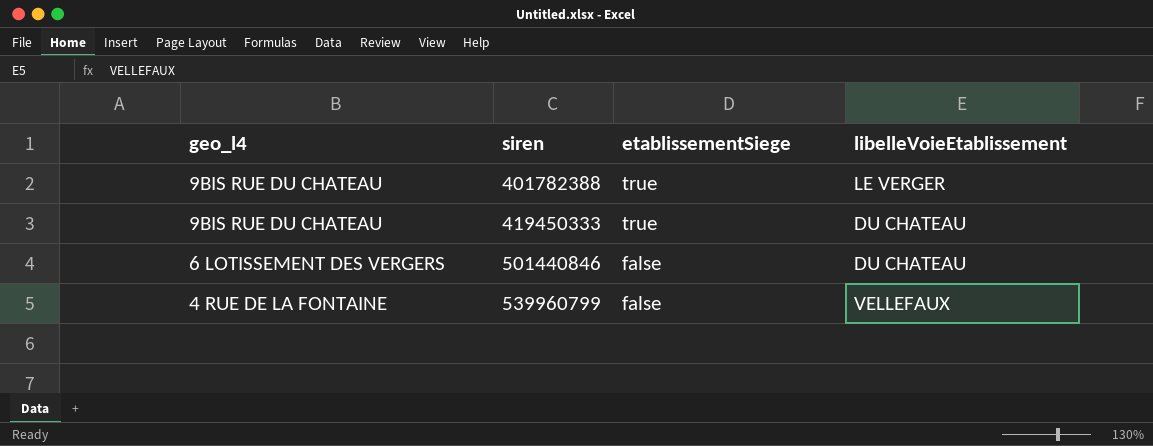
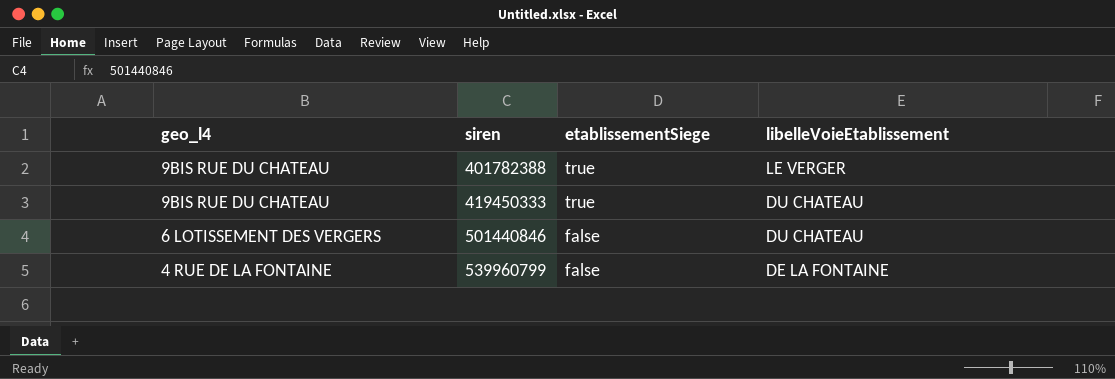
539960799 | libelleVoieEtablissement: VELLEFAUX -> DE LA FONTAINE

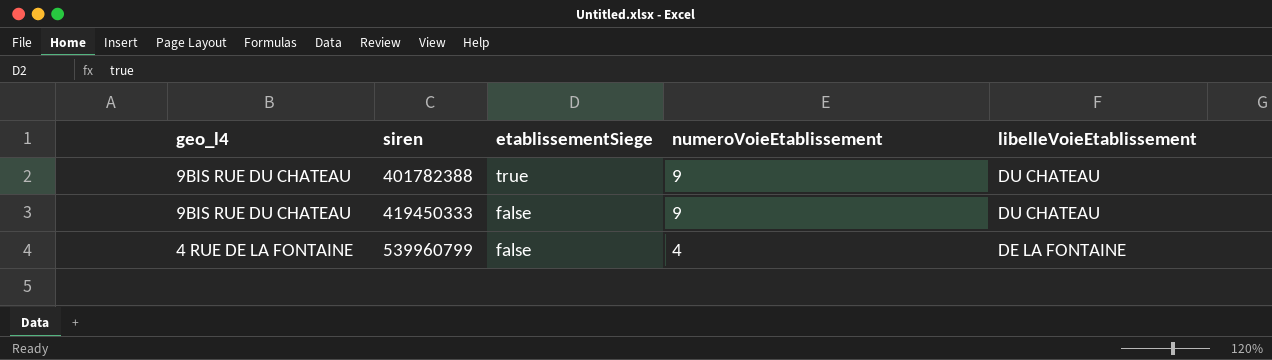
column numeroVoieEtablissement | position: none -> 4
row 501440846: 6 LOTISSEMENT DES VERGERS | false | DU CHATEAU -> none
401782388 | libelleVoieEtablissement: LE VERGER -> DU CHATEAU
419450333 | etablissementSiege: true -> false

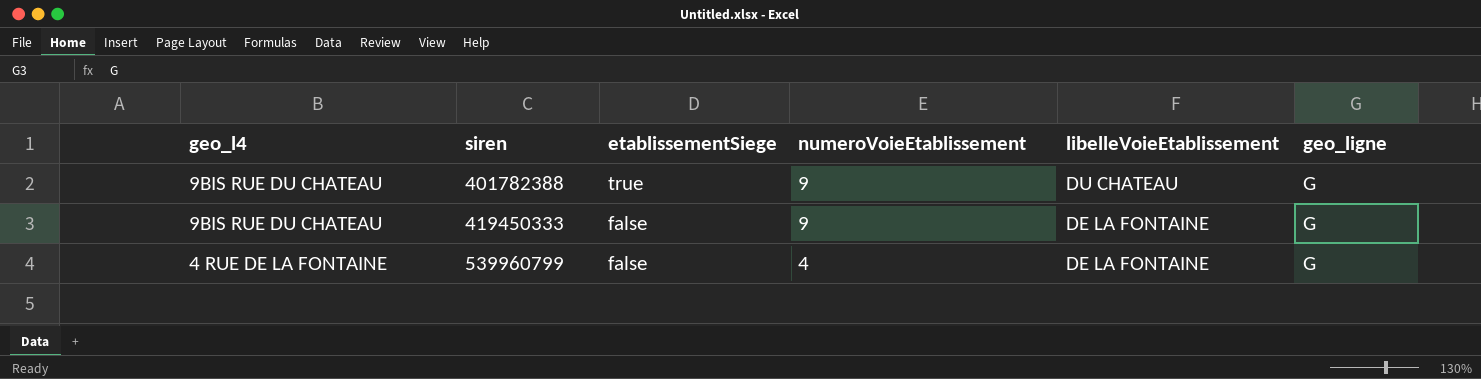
column geo_ligne | position: none -> 6
419450333 | libelleVoieEtablissement: DU CHATEAU -> DE LA FONTAINE

